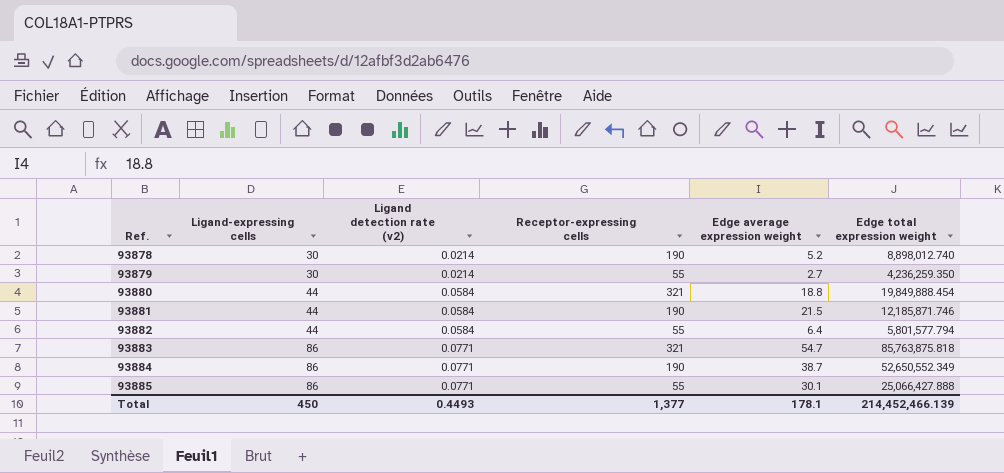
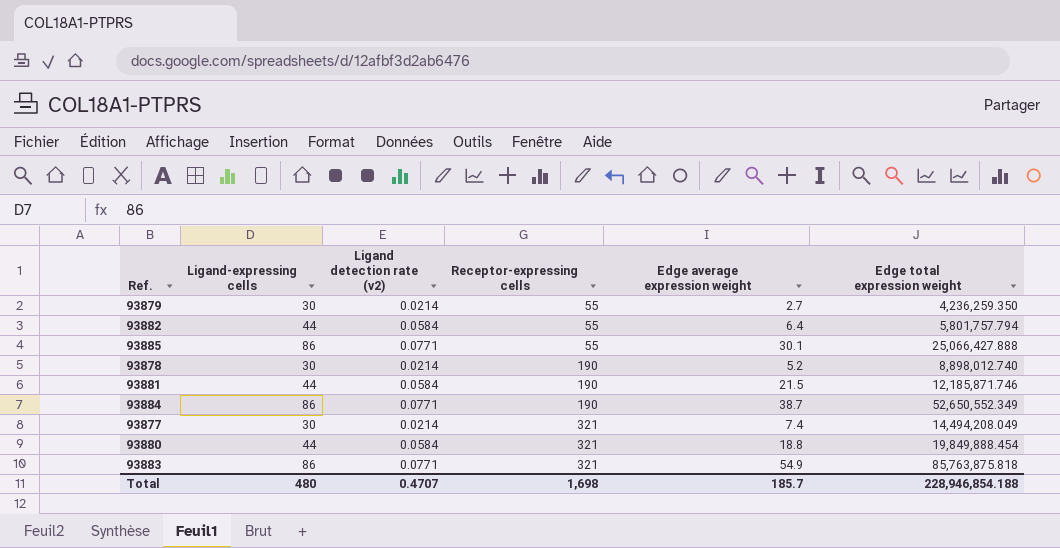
row order: Ref. ascending -> Receptor-expressing cells ascending
93882 | Edge total expression weight: 5,801,577.794 -> 5,801,757.794
row 93877: none -> 30 | 0.0214 | 321 | 7.4 | 14,494,208.049
93883 | Edge average expression weight: 54.7 -> 54.9
Total | Ligand-expressing cells: 450 -> 480
Total | Ligand detection rate (v2): 0.4493 -> 0.4707
Total | Receptor-expressing cells: 1,377 -> 1,698
Total | Edge average expression weight: 178.1 -> 185.7
Total | Edge total expression weight: 214,452,466.139 -> 228,946,854.188

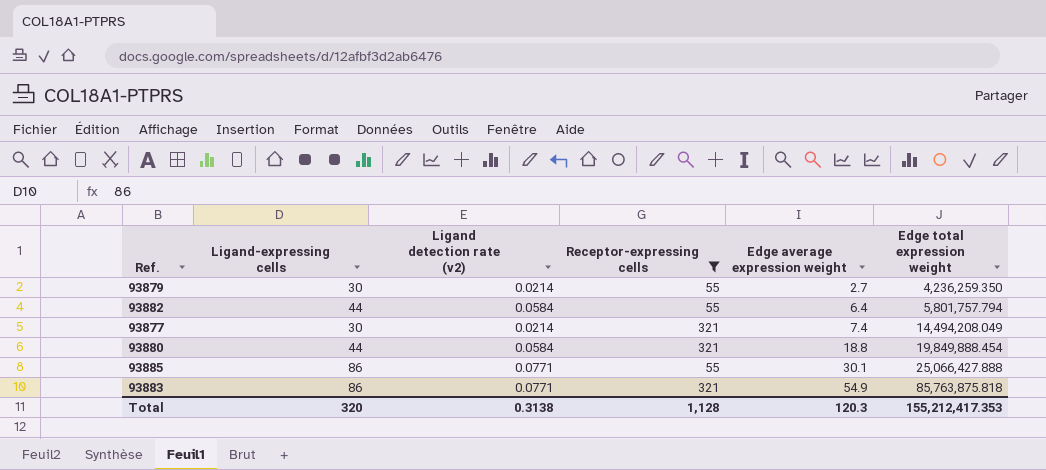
filter: none -> Receptor-expressing cells != 190
row order: Receptor-expressing cells ascending -> Edge average expression weight ascending
Total | Ligand-expressing cells: 480 -> 320
Total | Ligand detection rate (v2): 0.4707 -> 0.3138
Total | Receptor-expressing cells: 1,698 -> 1,128
Total | Edge average expression weight: 185.7 -> 120.3
Total | Edge total expression weight: 228,946,854.188 -> 155,212,417.353

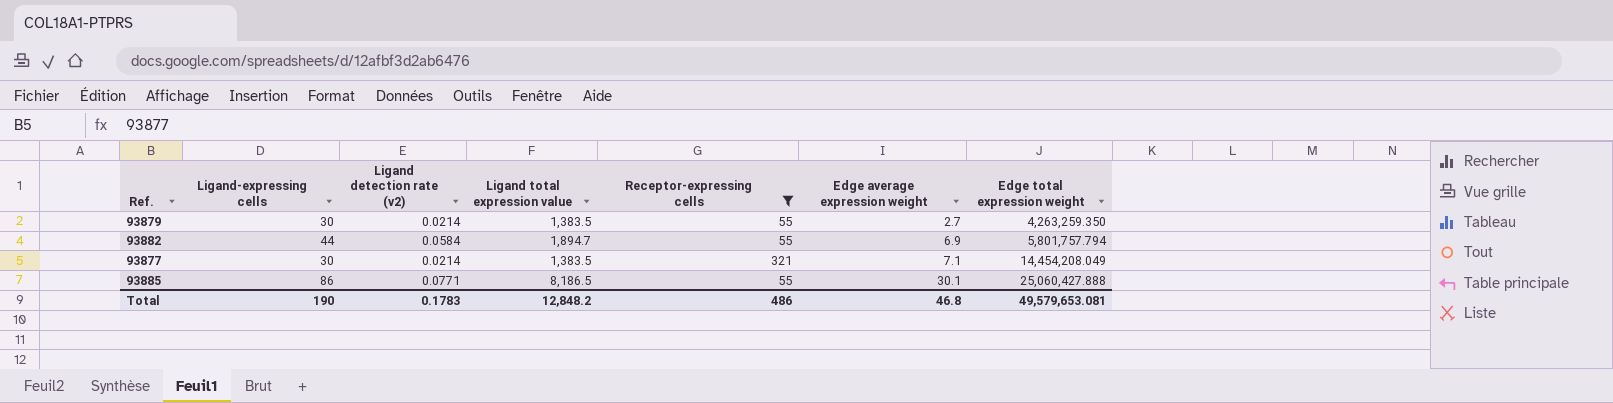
column Ligand total expression value | position: none -> 4
row 93880: 44 | 0.0584 | 321 | 18.8 | 19,849,888.454 -> none
row 93883: 86 | 0.0771 | 321 | 54.9 | 85,763,875.818 -> none
93879 | Edge total expression weight: 4,236,259.350 -> 4,263,259.350
93882 | Edge average expression weight: 6.4 -> 6.9
93877 | Edge average expression weight: 7.4 -> 7.1
93877 | Edge total expression weight: 14,494,208.049 -> 14,454,208.049
93885 | Edge total expression weight: 25,066,427.888 -> 25,060,427.888
Total | Ligand-expressing cells: 320 -> 190
Total | Ligand detection rate (v2): 0.3138 -> 0.1783
Total | Receptor-expressing cells: 1,128 -> 486
Total | Edge average expression weight: 120.3 -> 46.8
Total | Edge total expression weight: 155,212,417.353 -> 49,579,653.081

